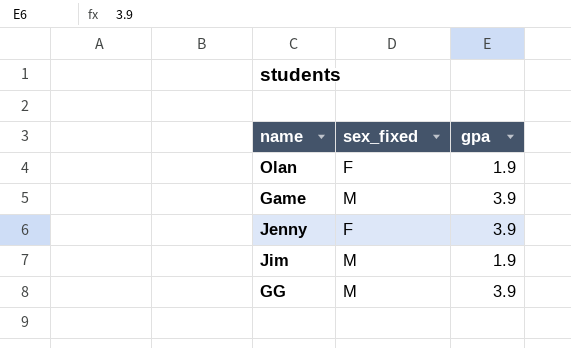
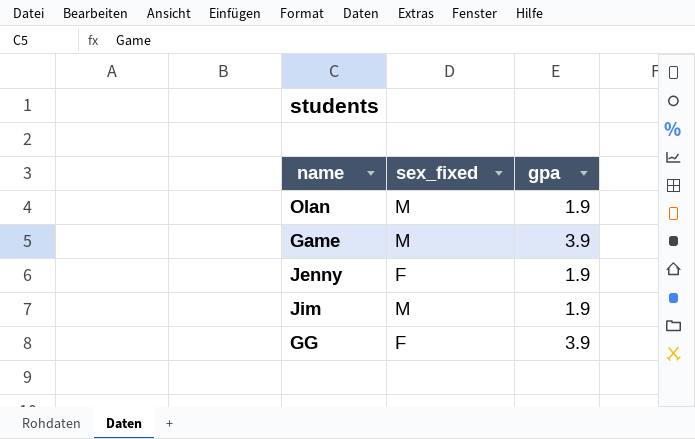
Olan | sex_fixed: F -> M
Jenny | gpa: 3.9 -> 1.9
GG | sex_fixed: M -> F

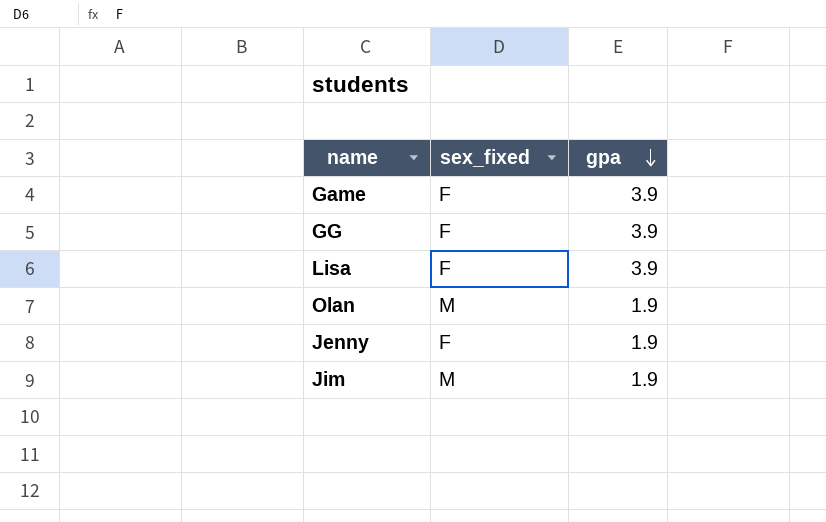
row order: none -> gpa descending
Game | sex_fixed: M -> F
row Lisa: none -> F | 3.9

